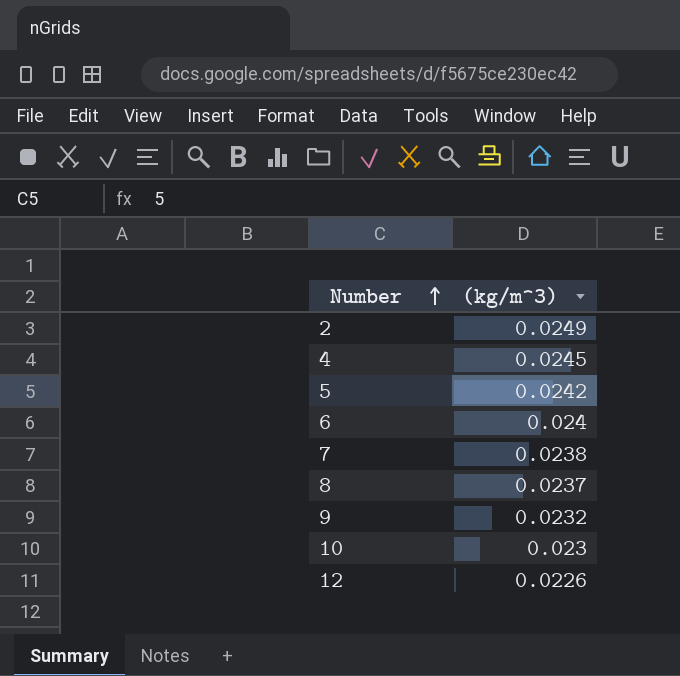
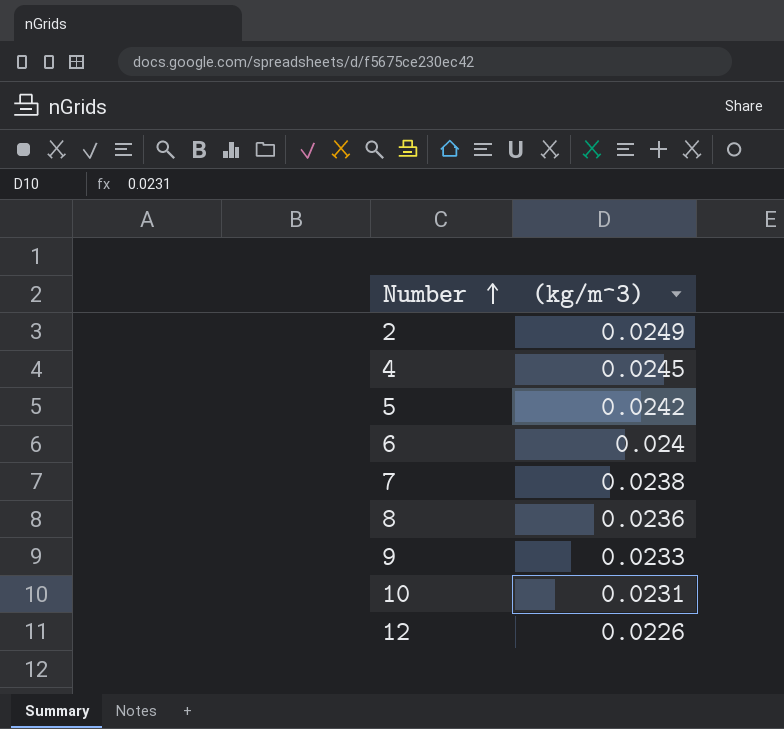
8 | (kg/m^3): 0.0237 -> 0.0236
9 | (kg/m^3): 0.0232 -> 0.0233
10 | (kg/m^3): 0.023 -> 0.0231

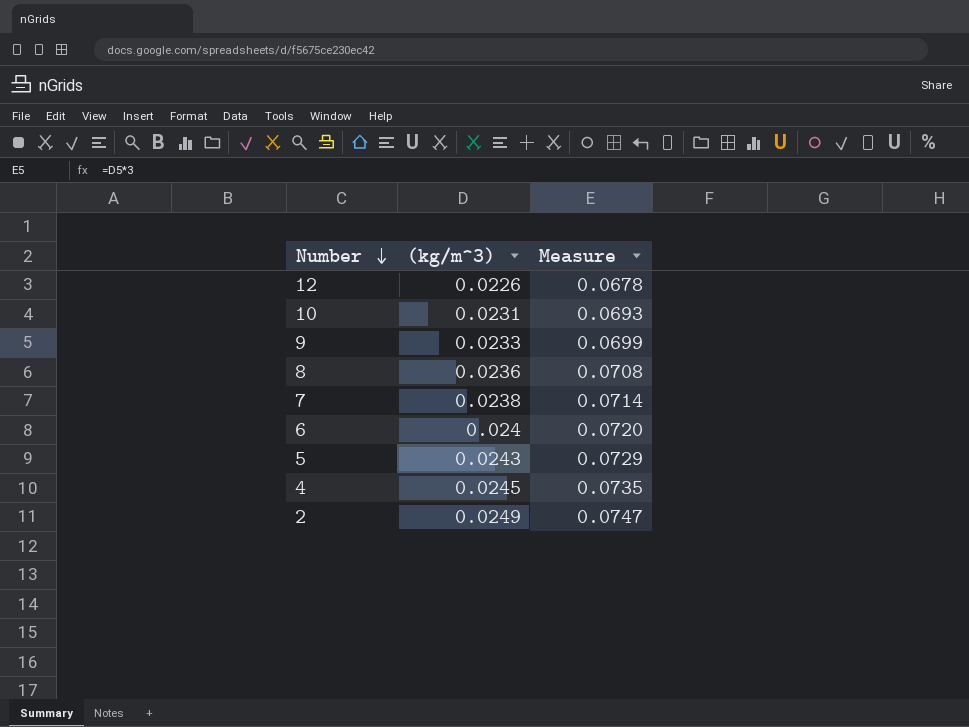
row order: Number ascending -> Number descending
column Measure | formula: none -> [(kg/m^3)] * 3
5 | (kg/m^3): 0.0242 -> 0.0243

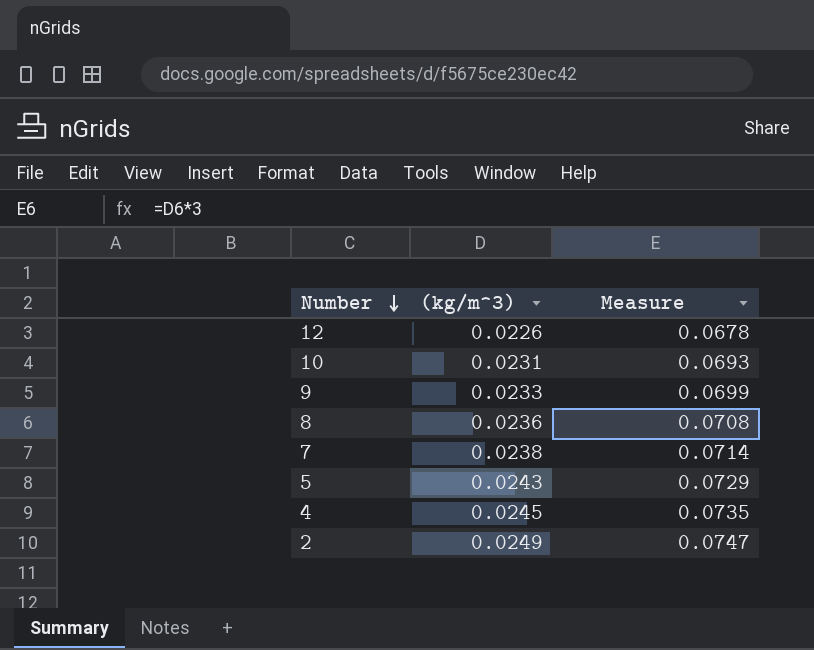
row 6: 0.024 | 0.0720 -> none

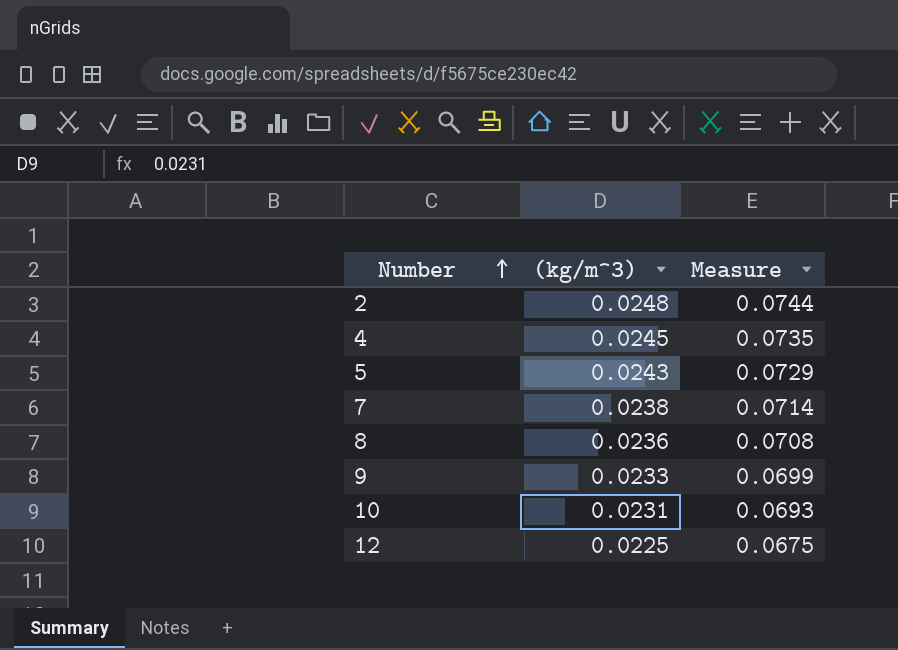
row order: Number descending -> Number ascending
2 | (kg/m^3): 0.0249 -> 0.0248
2 | Measure: 0.0747 -> 0.0744
12 | (kg/m^3): 0.0226 -> 0.0225
12 | Measure: 0.0678 -> 0.0675

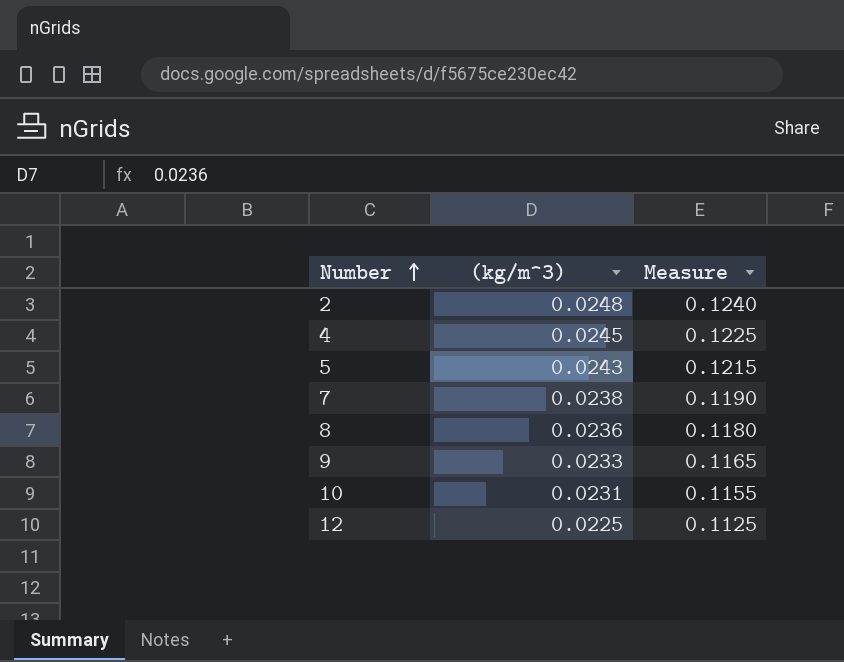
column Measure | formula: [(kg/m^3)] * 3 -> [(kg/m^3)] * 5

